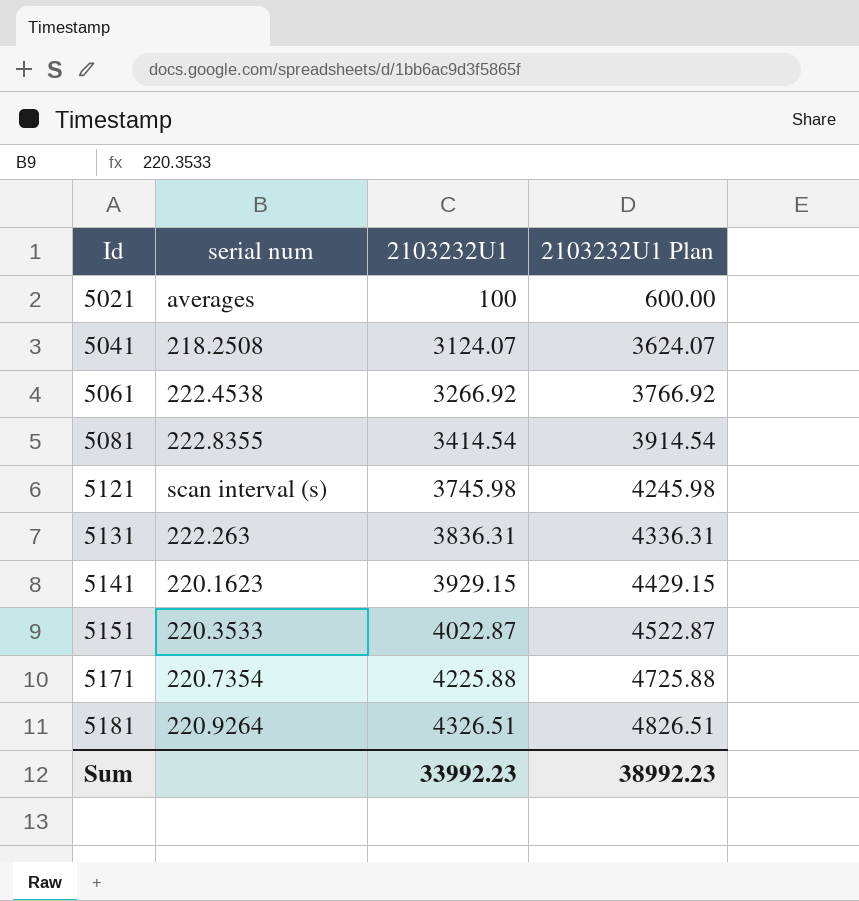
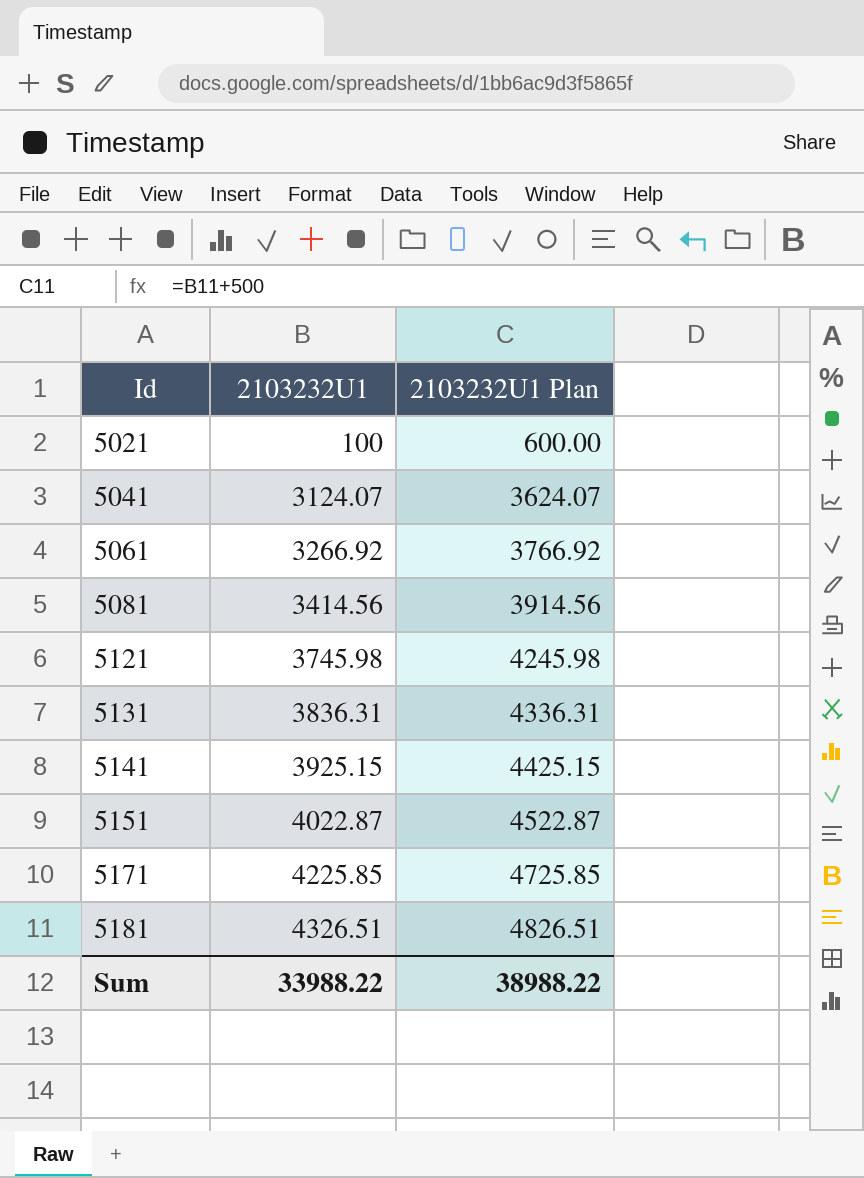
column serial num | position: 2 -> none
5081 | 2103232U1: 3414.54 -> 3414.56
5081 | 2103232U1 Plan: 3914.54 -> 3914.56
5141 | 2103232U1: 3929.15 -> 3925.15
5141 | 2103232U1 Plan: 4429.15 -> 4425.15
5171 | 2103232U1: 4225.88 -> 4225.85
5171 | 2103232U1 Plan: 4725.88 -> 4725.85
Sum | 2103232U1: 33992.23 -> 33988.22
Sum | 2103232U1 Plan: 38992.23 -> 38988.22

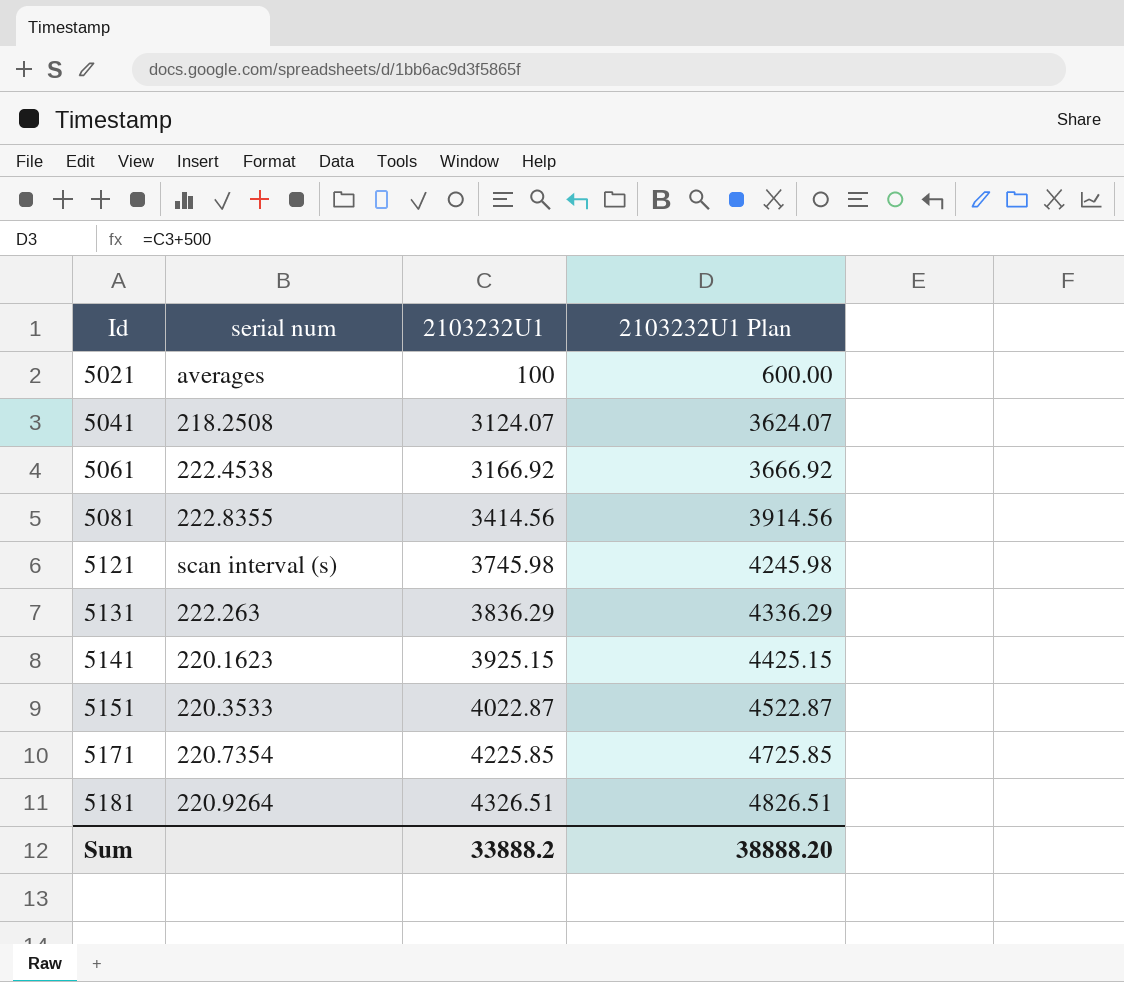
column serial num | position: none -> 2
5061 | 2103232U1: 3266.92 -> 3166.92
5061 | 2103232U1 Plan: 3766.92 -> 3666.92
5131 | 2103232U1: 3836.31 -> 3836.29
5131 | 2103232U1 Plan: 4336.31 -> 4336.29
Sum | 2103232U1: 33988.22 -> 33888.2
Sum | 2103232U1 Plan: 38988.22 -> 38888.20

